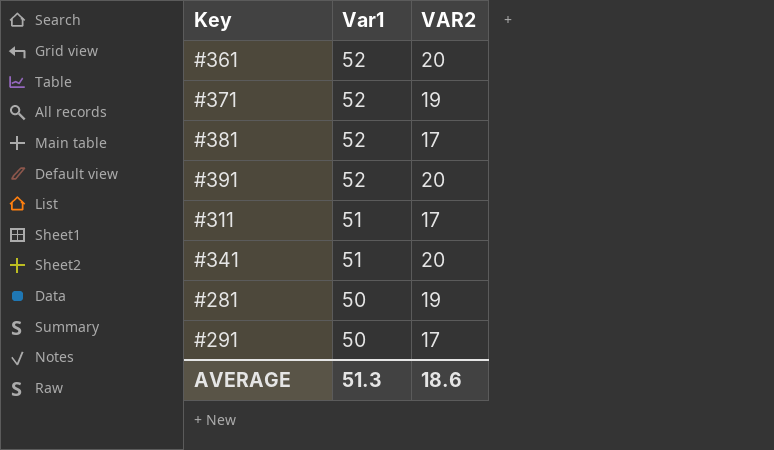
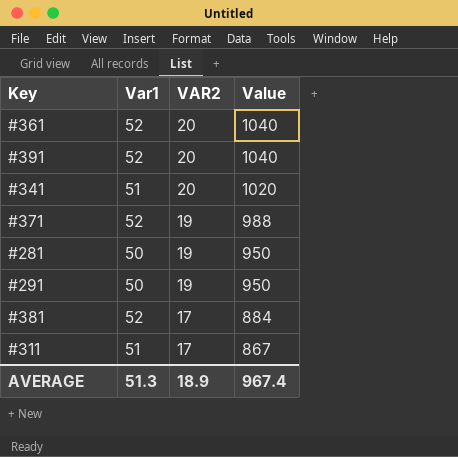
row order: Var1 descending -> VAR2 descending
column Value | formula: none -> [Var1] * [VAR2]
#291 | VAR2: 17 -> 19
AVERAGE | VAR2: 18.6 -> 18.9

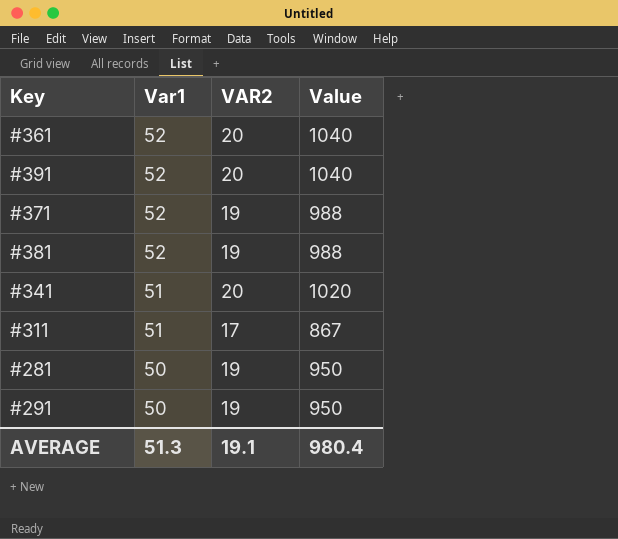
row order: VAR2 descending -> Var1 descending
#381 | VAR2: 17 -> 19
#381 | Value: 884 -> 988
AVERAGE | VAR2: 18.9 -> 19.1
AVERAGE | Value: 967.4 -> 980.4

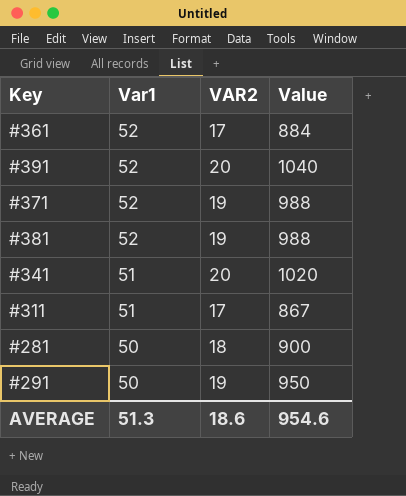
#361 | VAR2: 20 -> 17
#361 | Value: 1040 -> 884
#281 | VAR2: 19 -> 18
#281 | Value: 950 -> 900
AVERAGE | VAR2: 19.1 -> 18.6
AVERAGE | Value: 980.4 -> 954.6

